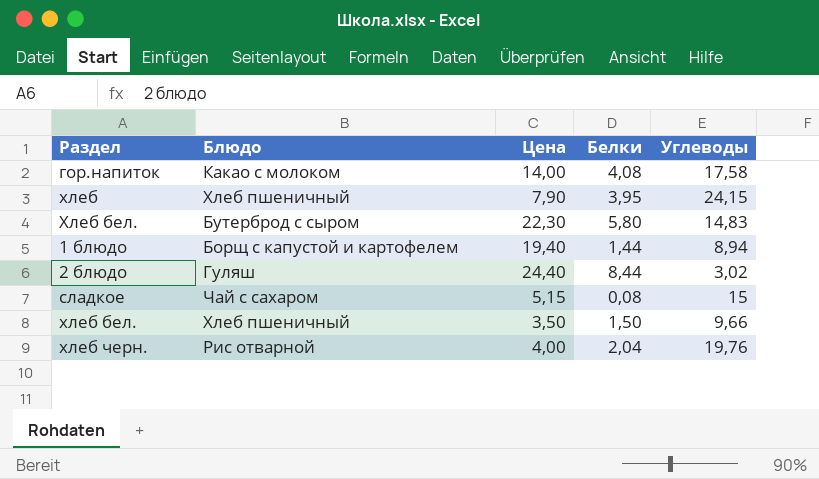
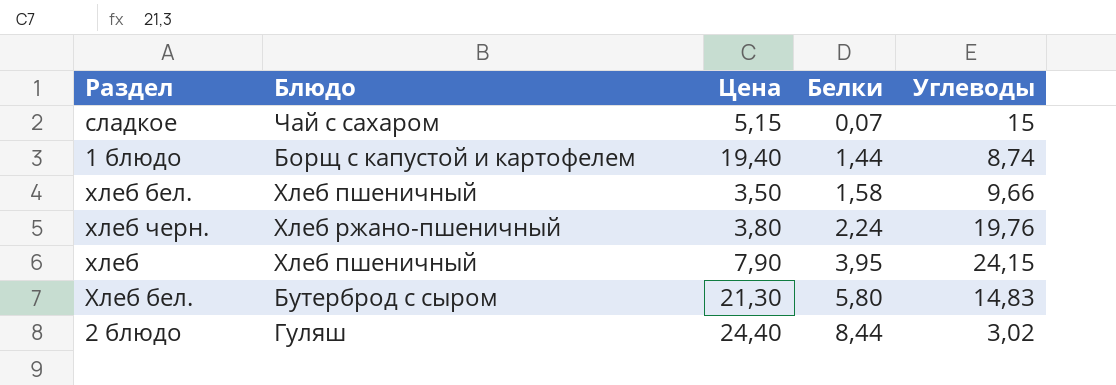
row order: none -> Белки ascending
row гор.напиток: Какао с молоком | 14,00 | 4,08 | 17,58 -> none
сладкое | Белки: 0,08 -> 0,07
1 блюдо | Углеводы: 8,94 -> 8,74
хлеб бел. | Белки: 1,50 -> 1,58
хлеб черн. | Блюдо: Рис отварной -> Хлеб ржано-пшеничный
хлеб черн. | Цена: 4,00 -> 3,80
хлеб черн. | Белки: 2,04 -> 2,24
Хлеб бел. | Цена: 22,30 -> 21,30

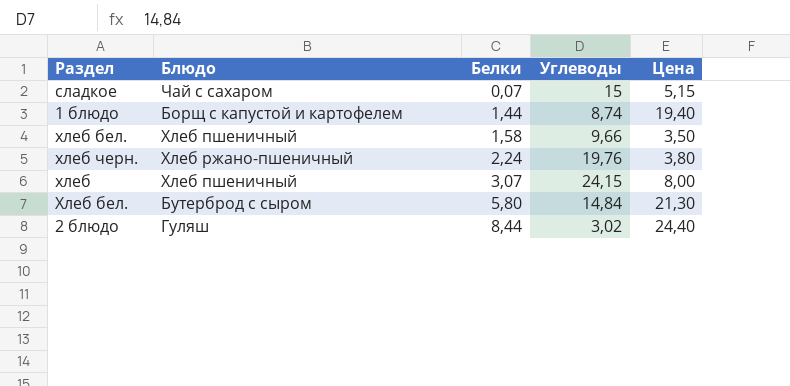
column Цена | position: 3 -> 5
хлеб | Белки: 3,95 -> 3,07
хлеб | Цена: 7,90 -> 8,00
Хлеб бел. | Углеводы: 14,83 -> 14,84

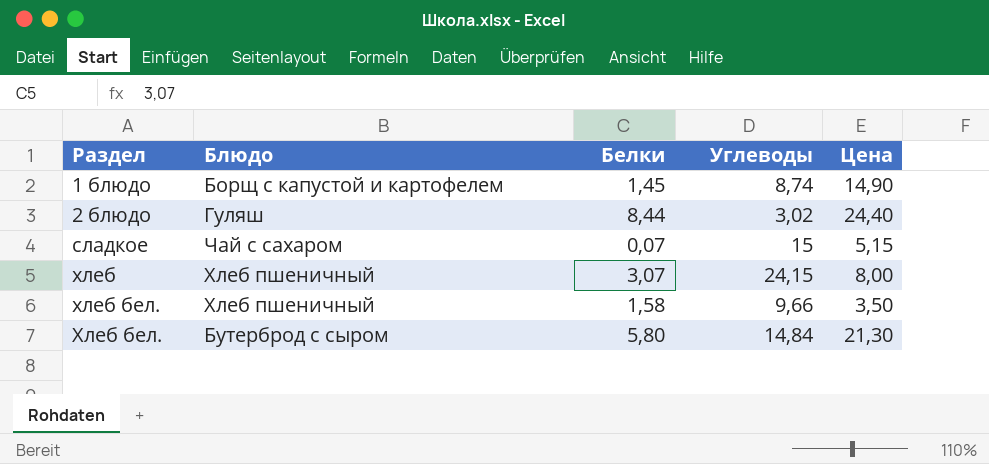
row order: Белки ascending -> Раздел ascending
row хлеб черн.: Хлеб ржано-пшеничный | 2,24 | 19,76 | 3,80 -> none
1 блюдо | Белки: 1,44 -> 1,45
1 блюдо | Цена: 19,40 -> 14,90

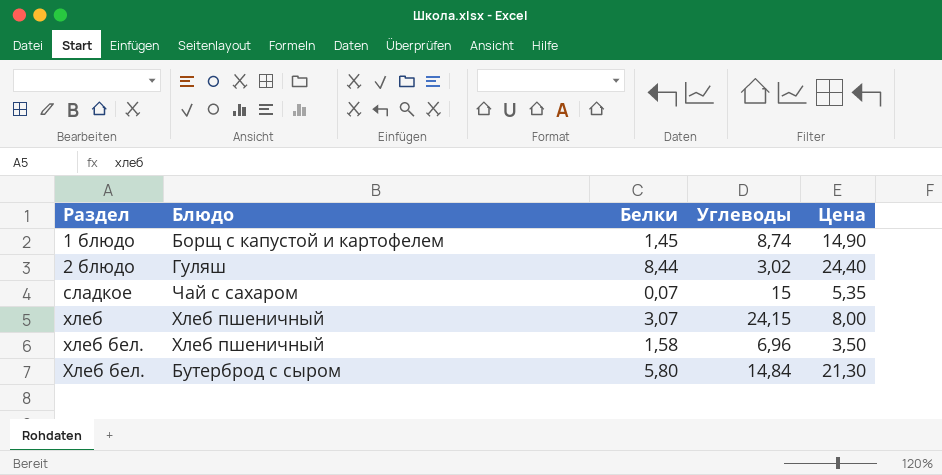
сладкое | Цена: 5,15 -> 5,35
хлеб бел. | Углеводы: 9,66 -> 6,96

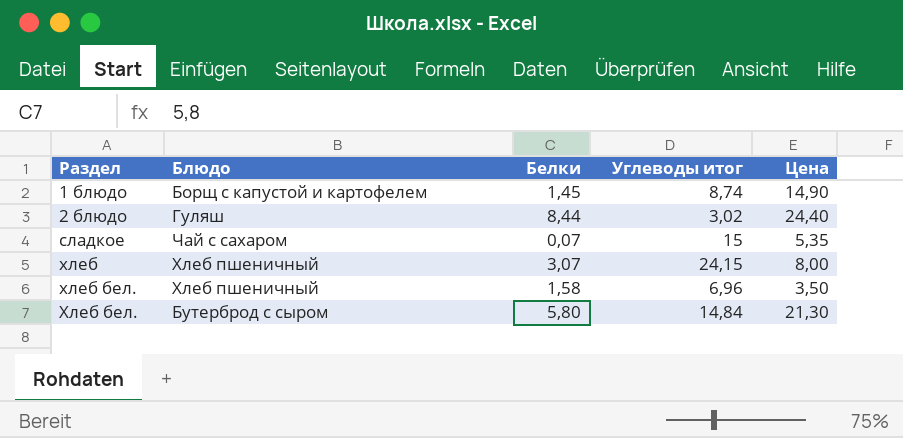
column name: Углеводы -> Углеводы итог

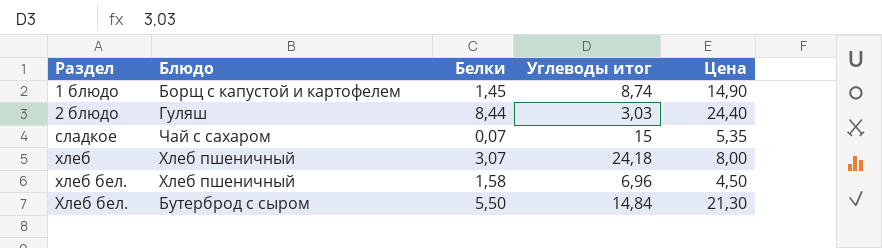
2 блюдо | Углеводы итог: 3,02 -> 3,03
хлеб | Углеводы итог: 24,15 -> 24,18
хлеб бел. | Цена: 3,50 -> 4,50
Хлеб бел. | Белки: 5,80 -> 5,50

